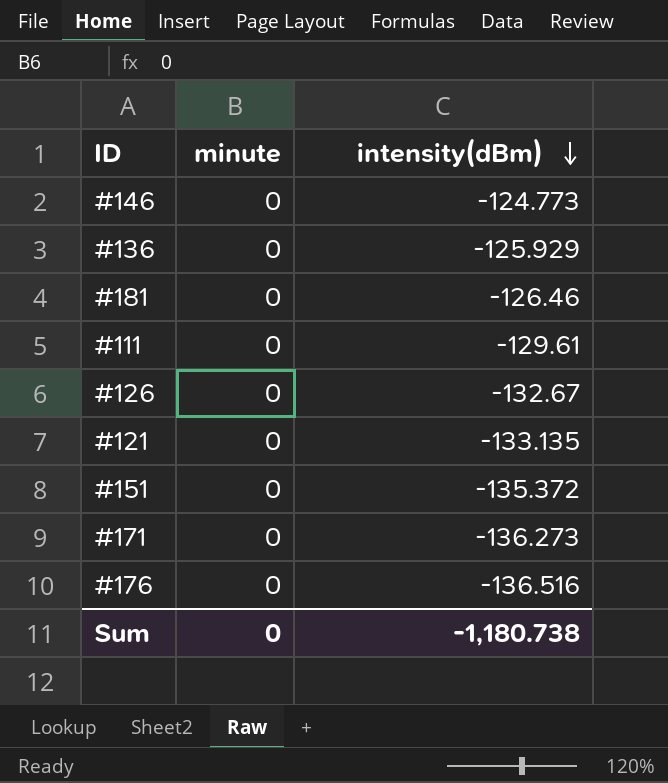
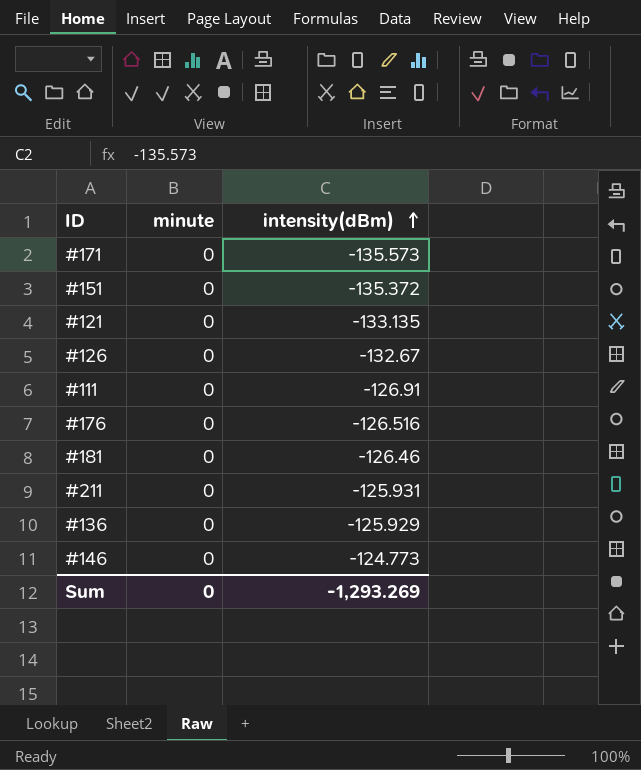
row order: intensity(dBm) descending -> intensity(dBm) ascending
#171 | intensity(dBm): -136.273 -> -135.573
#111 | intensity(dBm): -129.61 -> -126.91
#176 | intensity(dBm): -136.516 -> -126.516
row #211: none -> 0 | -125.931
Sum | intensity(dBm): -1,180.738 -> -1,293.269

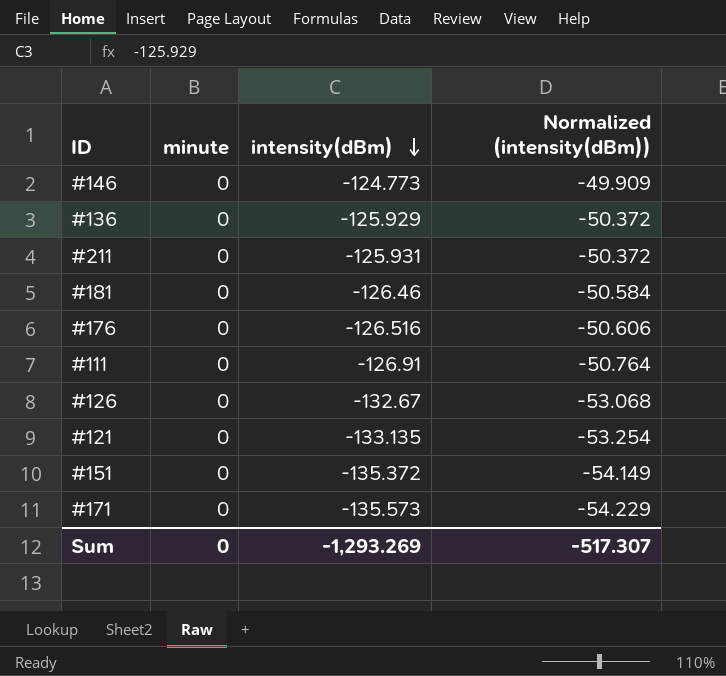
row order: intensity(dBm) ascending -> intensity(dBm) descending
column Normalized (intensity(dBm)) | formula: none -> [intensity(dBm)] * 0.4

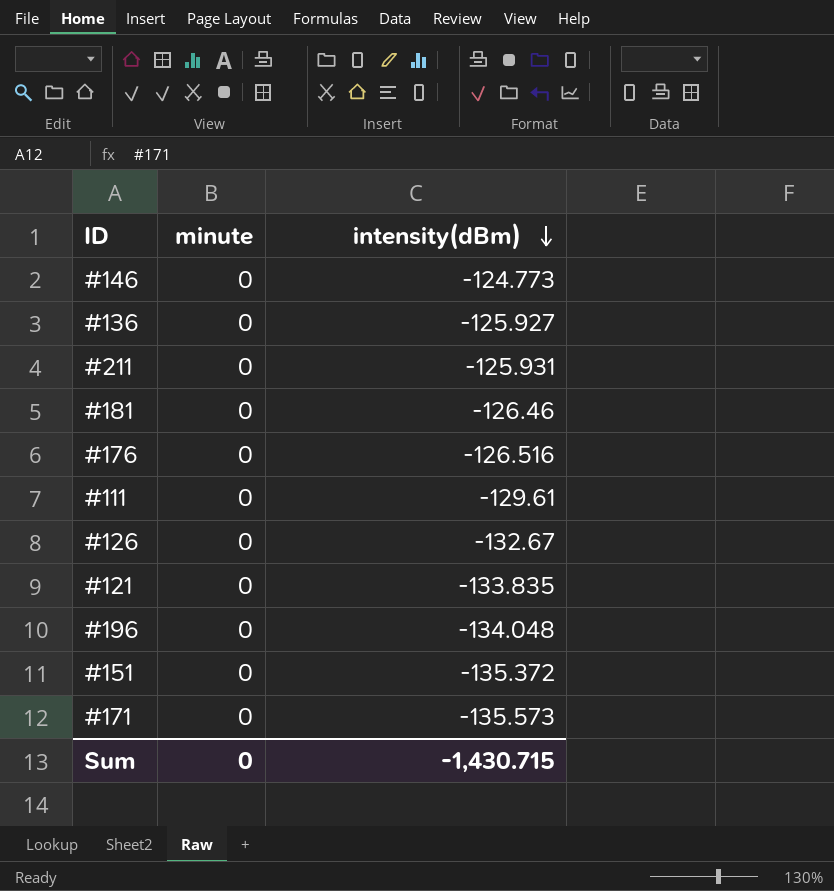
column Normalized (intensity(dBm)) | formula: [intensity(dBm)] * 0.4 -> none
#136 | intensity(dBm): -125.929 -> -125.927
#111 | intensity(dBm): -126.91 -> -129.61
#121 | intensity(dBm): -133.135 -> -133.835
row #196: none -> 0 | -134.048
Sum | intensity(dBm): -1,293.269 -> -1,430.715

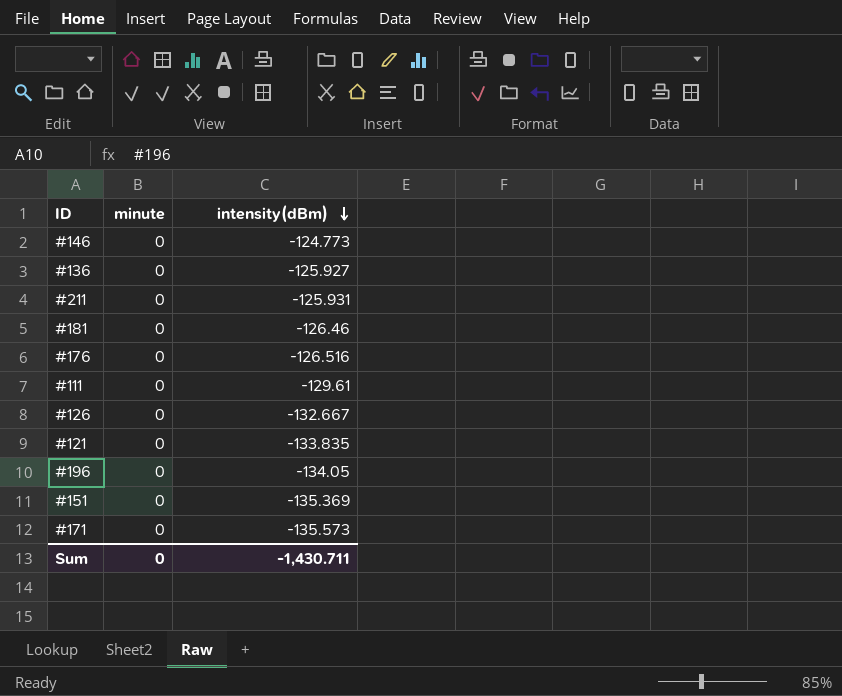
#126 | intensity(dBm): -132.67 -> -132.667
#196 | intensity(dBm): -134.048 -> -134.05
#151 | intensity(dBm): -135.372 -> -135.369
Sum | intensity(dBm): -1,430.715 -> -1,430.711

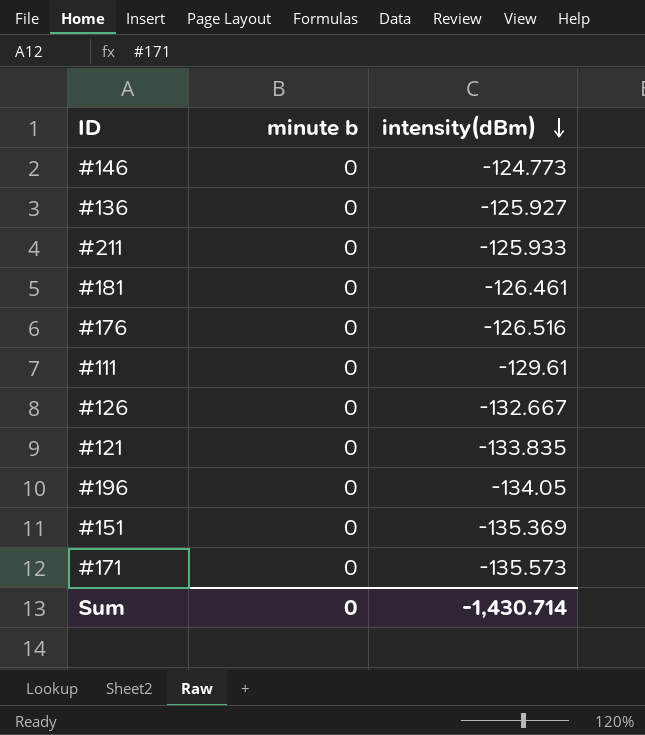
column name: minute -> minute b
#211 | intensity(dBm): -125.931 -> -125.933
#181 | intensity(dBm): -126.46 -> -126.461
Sum | intensity(dBm): -1,430.711 -> -1,430.714

